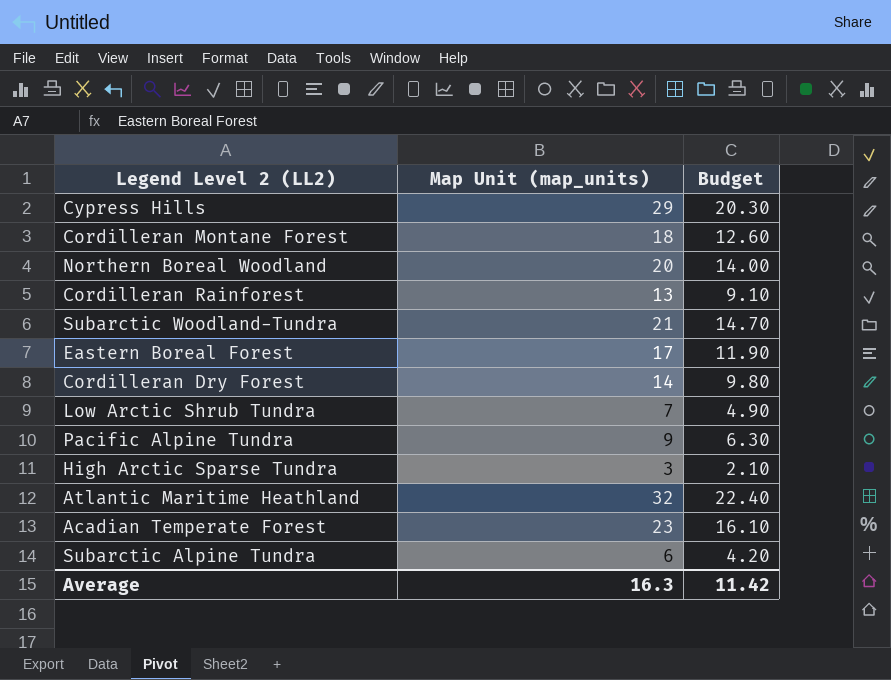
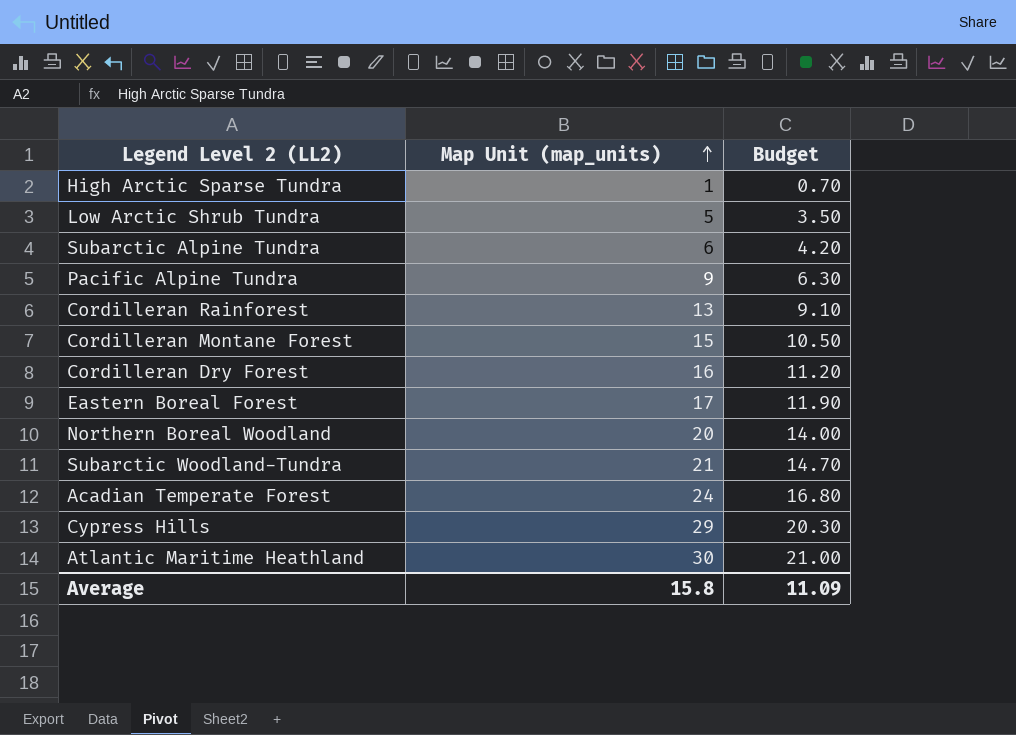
row order: none -> Map Unit (map_units) ascending
High Arctic Sparse Tundra | Map Unit (map_units): 3 -> 1
High Arctic Sparse Tundra | Budget: 2.10 -> 0.70
Low Arctic Shrub Tundra | Map Unit (map_units): 7 -> 5
Low Arctic Shrub Tundra | Budget: 4.90 -> 3.50
Cordilleran Montane Forest | Map Unit (map_units): 18 -> 15
Cordilleran Montane Forest | Budget: 12.60 -> 10.50
Cordilleran Dry Forest | Map Unit (map_units): 14 -> 16
Cordilleran Dry Forest | Budget: 9.80 -> 11.20
Acadian Temperate Forest | Map Unit (map_units): 23 -> 24
Acadian Temperate Forest | Budget: 16.10 -> 16.80
Atlantic Maritime Heathland | Map Unit (map_units): 32 -> 30
Atlantic Maritime Heathland | Budget: 22.40 -> 21.00
Average | Map Unit (map_units): 16.3 -> 15.8
Average | Budget: 11.42 -> 11.09

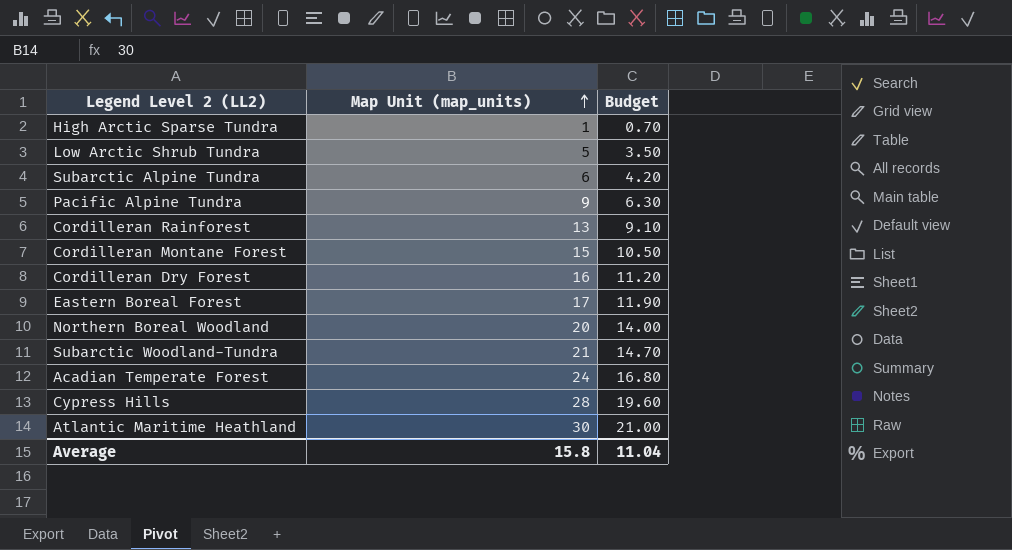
Cypress Hills | Map Unit (map_units): 29 -> 28
Cypress Hills | Budget: 20.30 -> 19.60
Average | Budget: 11.09 -> 11.04

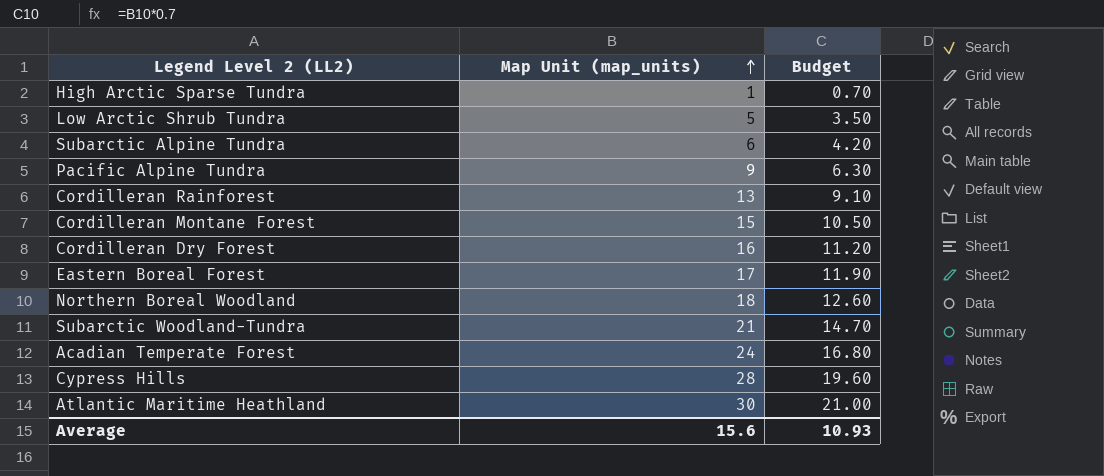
Northern Boreal Woodland | Map Unit (map_units): 20 -> 18
Northern Boreal Woodland | Budget: 14.00 -> 12.60
Average | Map Unit (map_units): 15.8 -> 15.6
Average | Budget: 11.04 -> 10.93

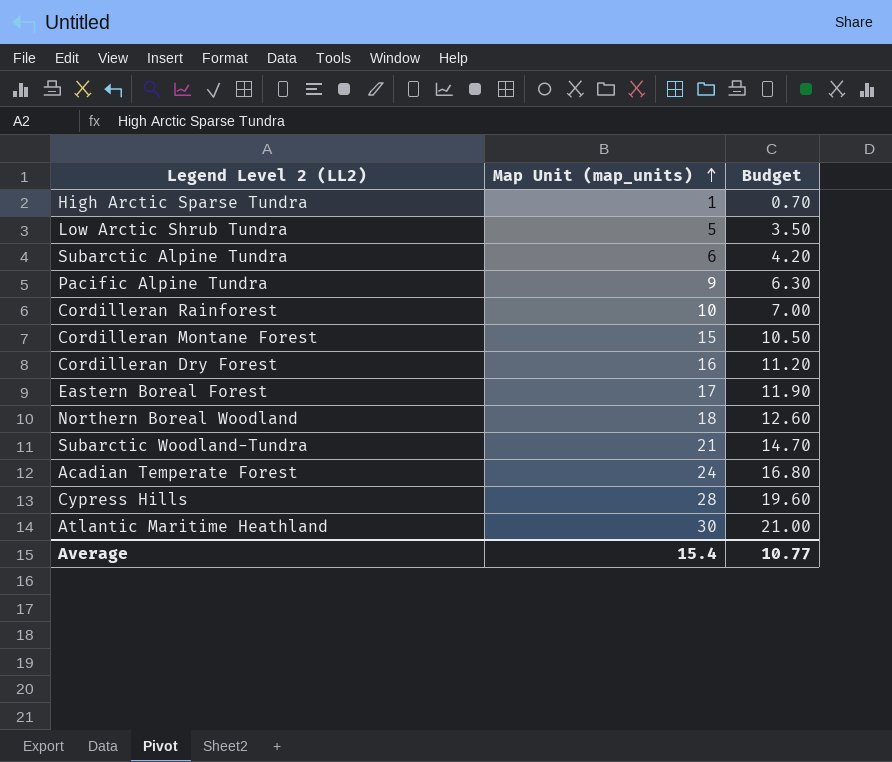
Cordilleran Rainforest | Map Unit (map_units): 13 -> 10
Cordilleran Rainforest | Budget: 9.10 -> 7.00
Average | Map Unit (map_units): 15.6 -> 15.4
Average | Budget: 10.93 -> 10.77

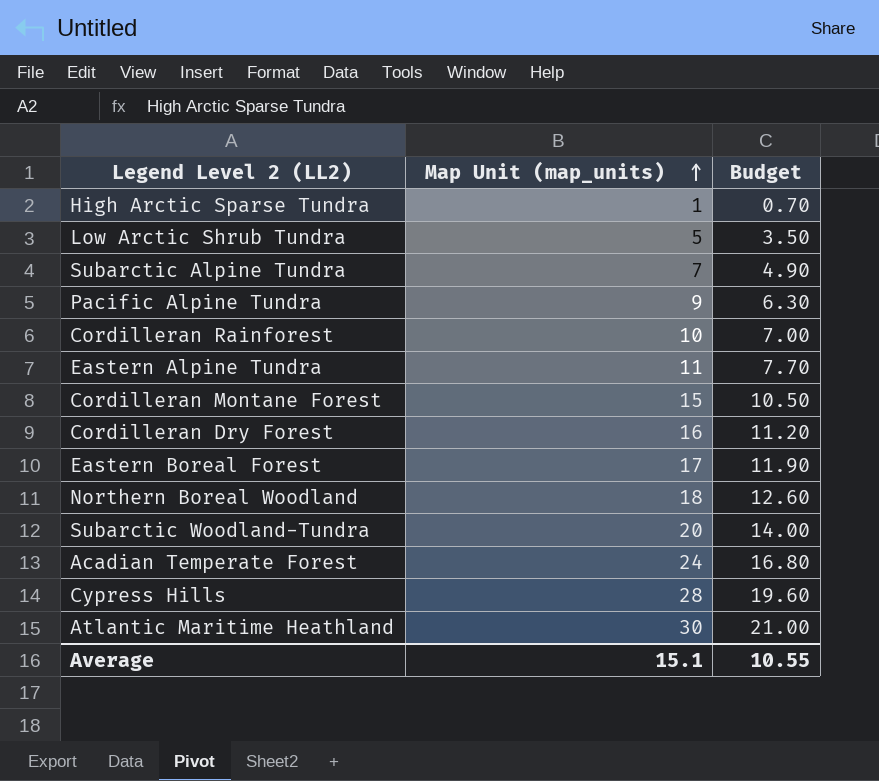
Subarctic Alpine Tundra | Map Unit (map_units): 6 -> 7
Subarctic Alpine Tundra | Budget: 4.20 -> 4.90
row Eastern Alpine Tundra: none -> 11 | 7.70
Subarctic Woodland-Tundra | Map Unit (map_units): 21 -> 20
Subarctic Woodland-Tundra | Budget: 14.70 -> 14.00
Average | Map Unit (map_units): 15.4 -> 15.1
Average | Budget: 10.77 -> 10.55

